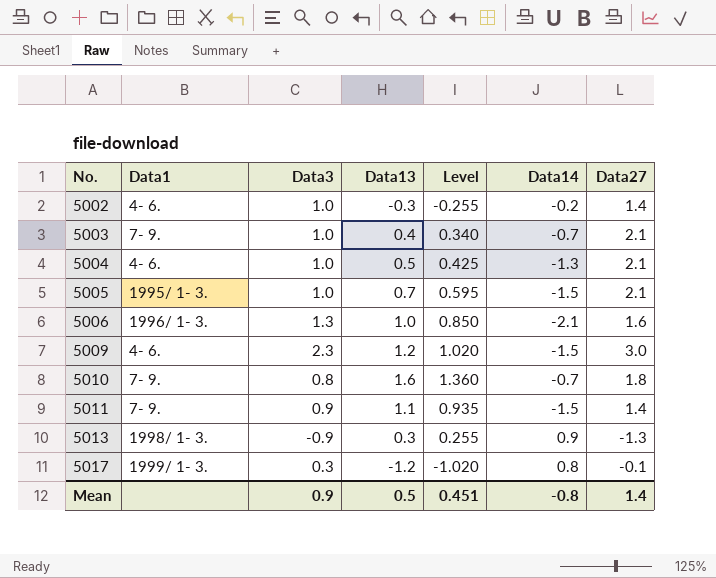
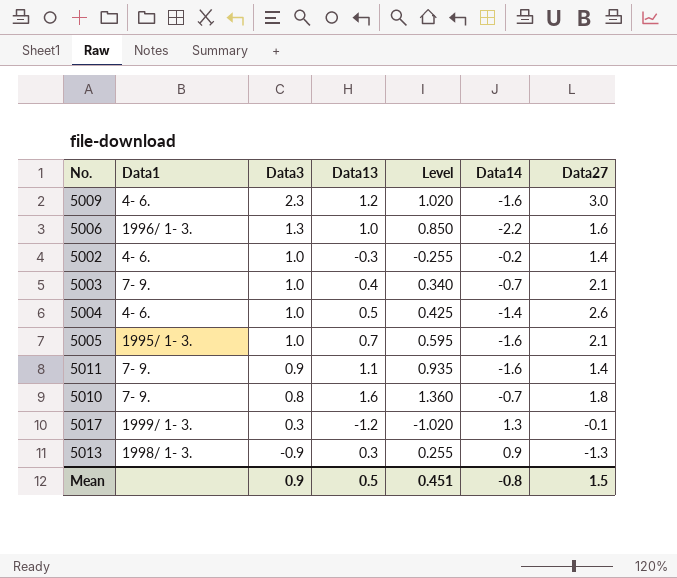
row order: No. ascending -> Data3 descending
5009 | Data14: -1.5 -> -1.6
5006 | Data14: -2.1 -> -2.2
5004 | Data14: -1.3 -> -1.4
5004 | Data27: 2.1 -> 2.6
5005 | Data14: -1.5 -> -1.6
5011 | Data14: -1.5 -> -1.6
5017 | Data14: 0.8 -> 1.3
Mean | Data27: 1.4 -> 1.5

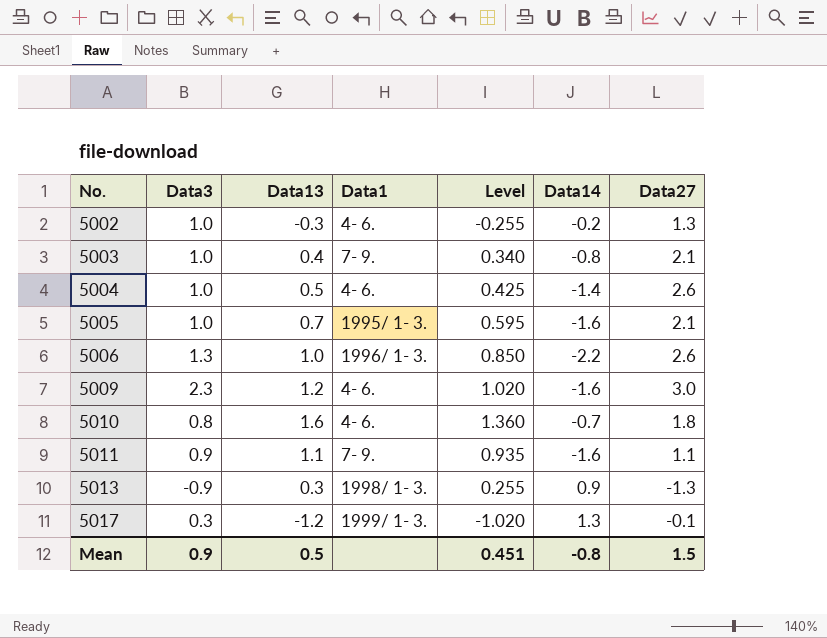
row order: Data3 descending -> No. ascending
column Data1 | position: 2 -> 4
5002 | Data27: 1.4 -> 1.3
5003 | Data14: -0.7 -> -0.8
5006 | Data27: 1.6 -> 2.6
5010 | Data1: 7- 9. -> 4- 6.
5011 | Data27: 1.4 -> 1.1

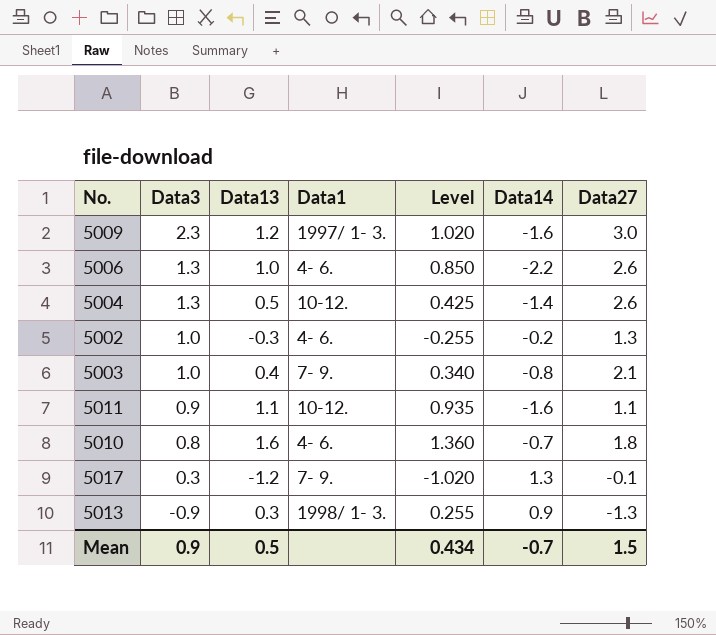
row order: No. ascending -> Data3 descending
row 5005: 1.0 | 0.7 | 1995/ 1- 3. | 0.595 | -1.6 | 2.1 -> none
5009 | Data1: 4- 6. -> 1997/ 1- 3.
5006 | Data1: 1996/ 1- 3. -> 4- 6.
5004 | Data3: 1.0 -> 1.3
5004 | Data1: 4- 6. -> 10-12.
5011 | Data1: 7- 9. -> 10-12.
5017 | Data1: 1999/ 1- 3. -> 7- 9.
Mean | Level: 0.451 -> 0.434
Mean | Data14: -0.8 -> -0.7

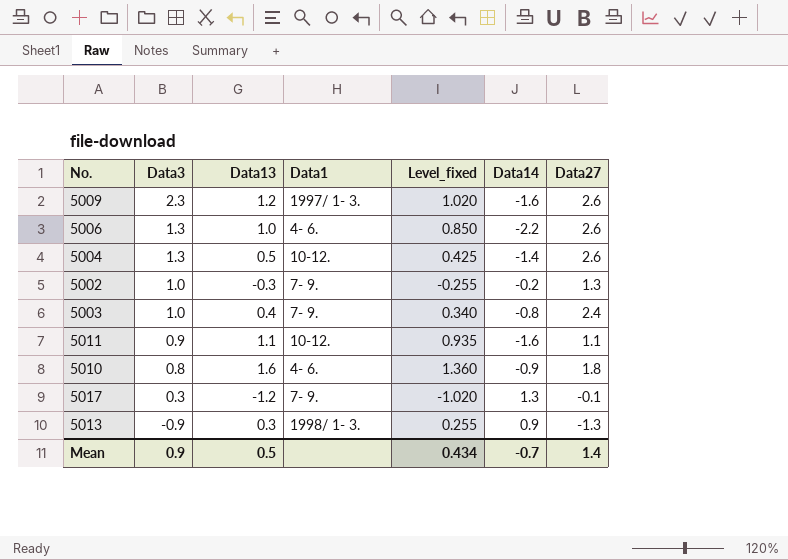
column name: Level -> Level_fixed
5009 | Data27: 3.0 -> 2.6
5002 | Data1: 4- 6. -> 7- 9.
5003 | Data27: 2.1 -> 2.4
5010 | Data14: -0.7 -> -0.9
Mean | Data27: 1.5 -> 1.4

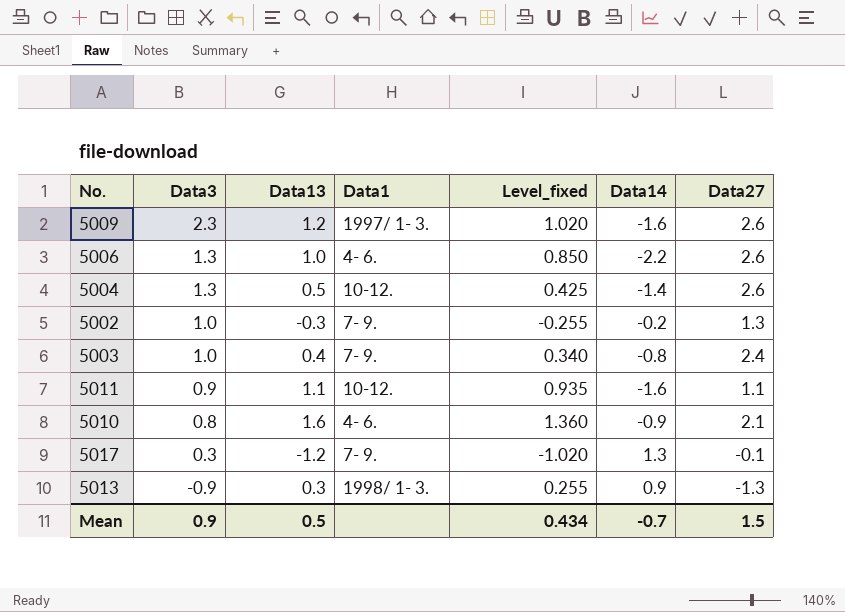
5010 | Data27: 1.8 -> 2.1
Mean | Data27: 1.4 -> 1.5

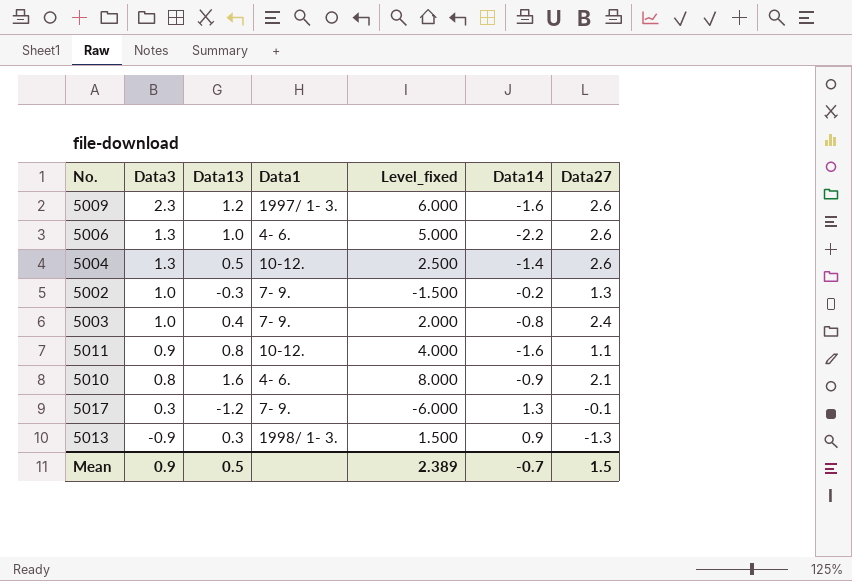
column Level_fixed | formula: [Data13] * 0.85 -> [Data13] * 5
5011 | Data13: 1.1 -> 0.8
Mean | Level_fixed: 0.434 -> 2.389

